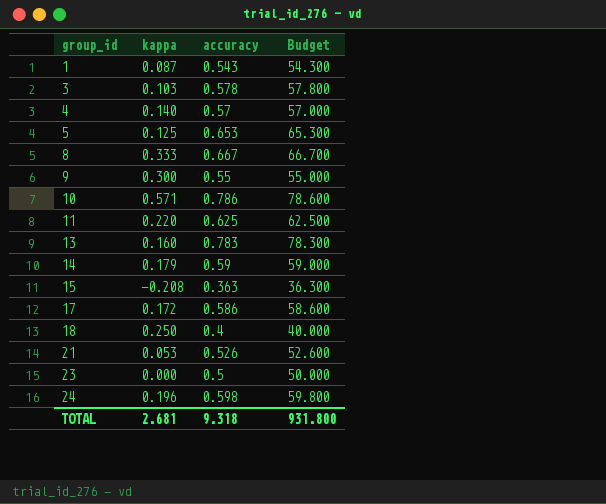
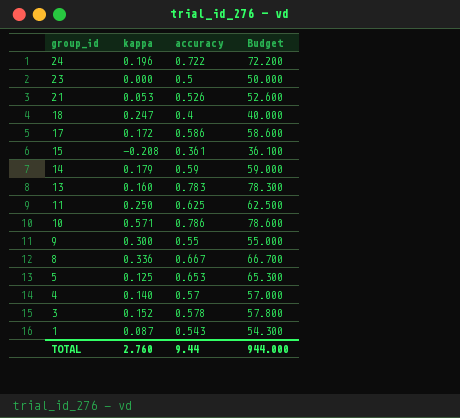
row order: group_id ascending -> group_id descending
24 | accuracy: 0.598 -> 0.722
24 | Budget: 59.800 -> 72.200
18 | kappa: 0.250 -> 0.247
15 | accuracy: 0.363 -> 0.361
15 | Budget: 36.300 -> 36.100
11 | kappa: 0.220 -> 0.250
8 | kappa: 0.333 -> 0.336
3 | kappa: 0.103 -> 0.152
TOTAL | kappa: 2.681 -> 2.760
TOTAL | accuracy: 9.318 -> 9.44
TOTAL | Budget: 931.800 -> 944.000

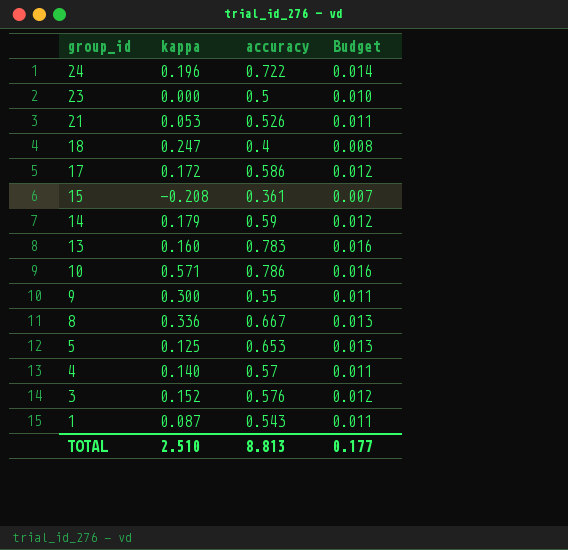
column Budget | formula: [accuracy] * 100 -> [accuracy] * 0.02
row 11: 0.250 | 0.625 | 62.500 -> none
3 | accuracy: 0.578 -> 0.576
TOTAL | kappa: 2.760 -> 2.510
TOTAL | accuracy: 9.44 -> 8.813
TOTAL | Budget: 944.000 -> 0.177

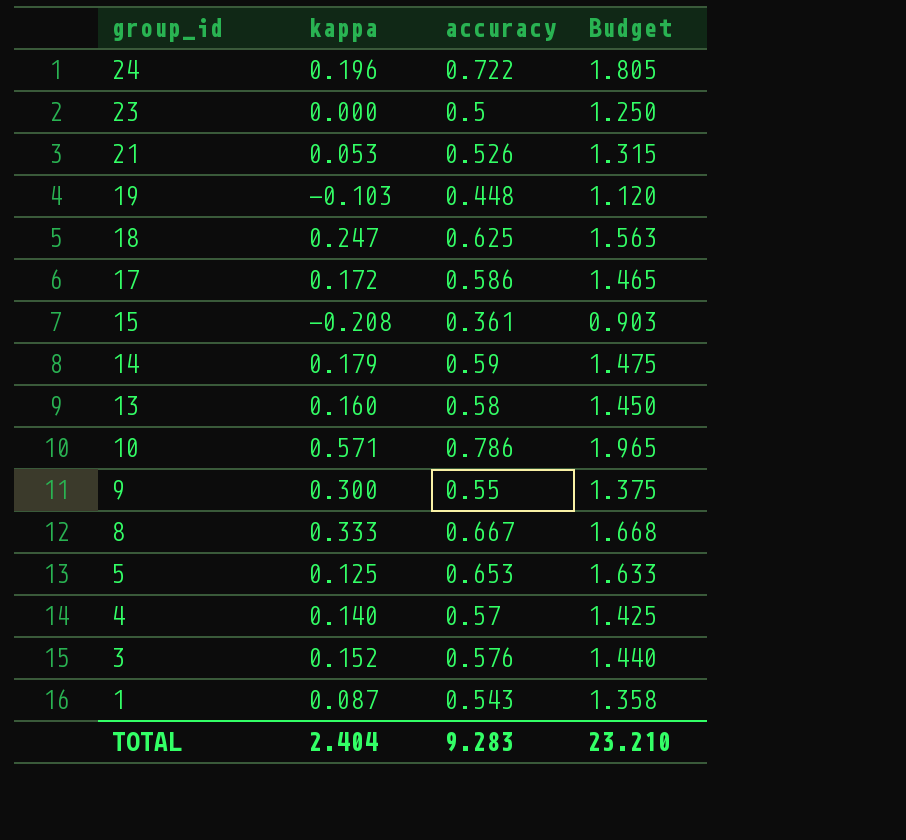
column Budget | formula: [accuracy] * 0.02 -> [accuracy] * 2.5
row 19: none -> -0.103 | 0.448 | 1.120
18 | accuracy: 0.4 -> 0.625
13 | accuracy: 0.783 -> 0.58
8 | kappa: 0.336 -> 0.333
TOTAL | kappa: 2.510 -> 2.404
TOTAL | accuracy: 8.813 -> 9.283
TOTAL | Budget: 0.177 -> 23.210

